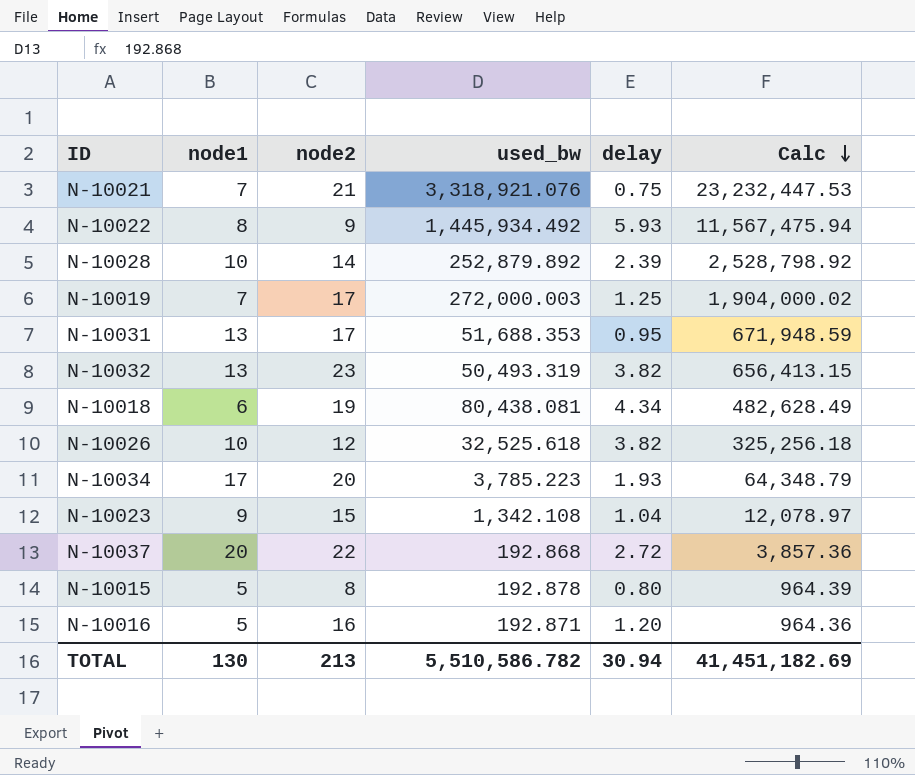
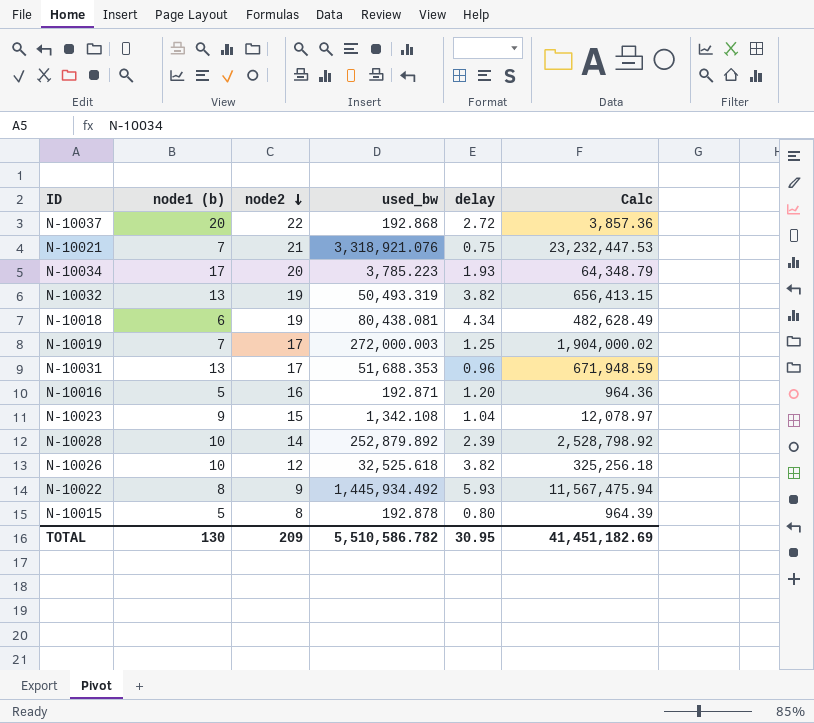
row order: Calc descending -> node2 descending
column name: node1 -> node1 (b)
N-10032 | node2: 23 -> 19
N-10031 | delay: 0.95 -> 0.96
TOTAL | node2: 213 -> 209
TOTAL | delay: 30.94 -> 30.95

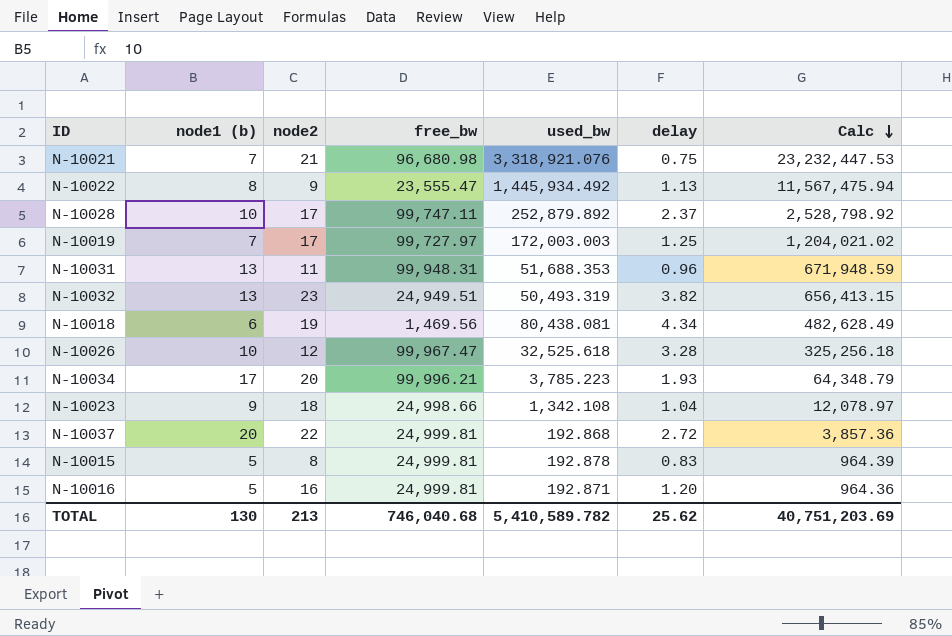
row order: node2 descending -> Calc descending
column free_bw | position: none -> 4
N-10022 | delay: 5.93 -> 1.13
N-10028 | node2: 14 -> 17
N-10028 | delay: 2.39 -> 2.37
N-10019 | used_bw: 272,000.003 -> 172,003.003
N-10019 | Calc: 1,904,000.02 -> 1,204,021.02
N-10031 | node2: 17 -> 11
N-10032 | node2: 19 -> 23
N-10026 | delay: 3.82 -> 3.28
N-10023 | node2: 15 -> 18
N-10015 | delay: 0.80 -> 0.83
TOTAL | node2: 209 -> 213
TOTAL | used_bw: 5,510,586.782 -> 5,410,589.782
TOTAL | delay: 30.95 -> 25.62
TOTAL | Calc: 41,451,182.69 -> 40,751,203.69

